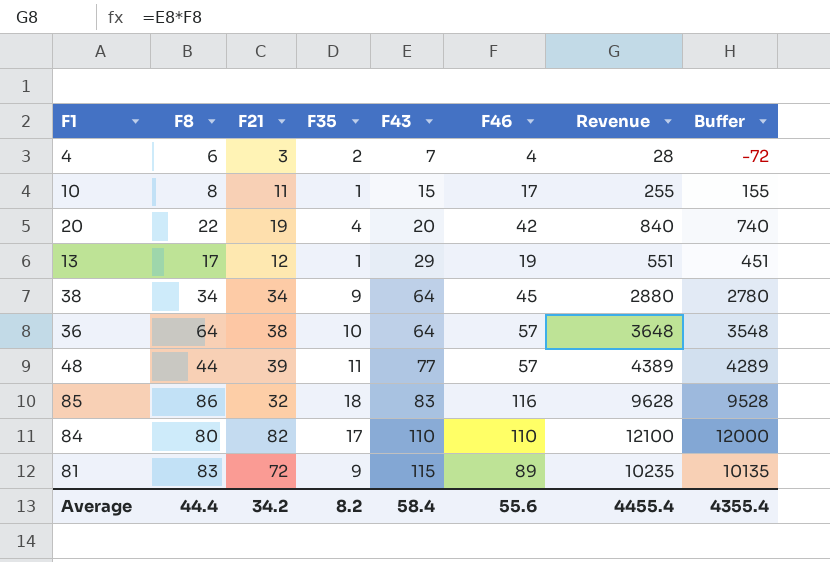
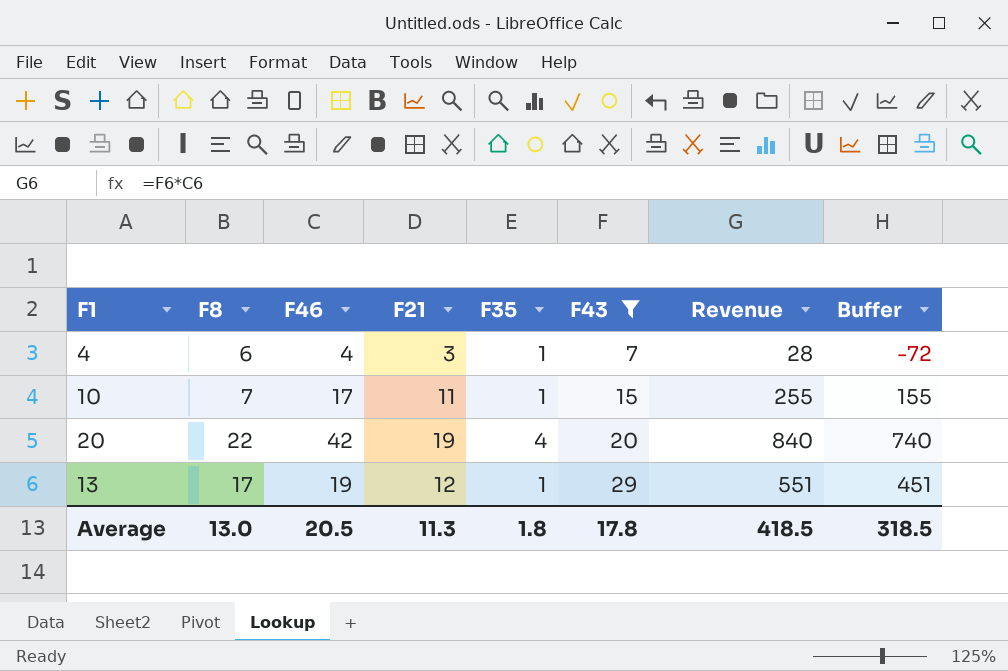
filter: none -> F43 <= 29
column F46 | position: 6 -> 3
4 | F35: 2 -> 1
10 | F8: 8 -> 7
Average | F8: 44.4 -> 13.0
Average | F46: 55.6 -> 20.5
Average | F21: 34.2 -> 11.3
Average | F35: 8.2 -> 1.8
Average | F43: 58.4 -> 17.8
Average | Revenue: 4455.4 -> 418.5
Average | Buffer: 4355.4 -> 318.5

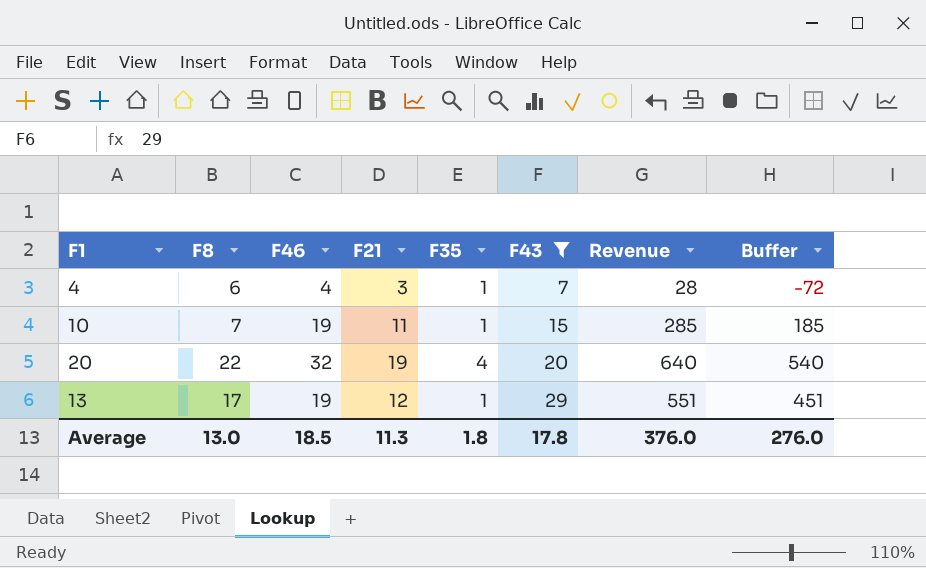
10 | F46: 17 -> 19
10 | Revenue: 255 -> 285
10 | Buffer: 155 -> 185
20 | F46: 42 -> 32
20 | Revenue: 840 -> 640
20 | Buffer: 740 -> 540
Average | F46: 20.5 -> 18.5
Average | Revenue: 418.5 -> 376.0
Average | Buffer: 318.5 -> 276.0

